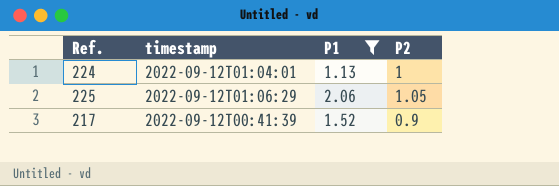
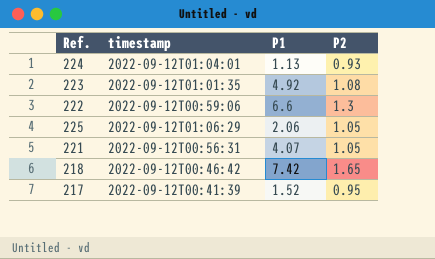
filter: P1 <= 2.06 -> none
224 | P2: 1 -> 0.93
217 | P2: 0.9 -> 0.95

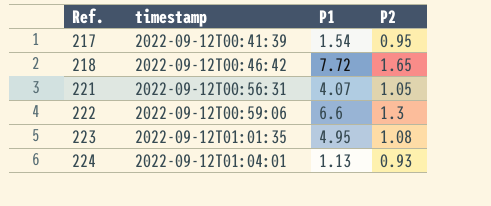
row order: none -> Ref. ascending
row 225: 2022-09-12T01:06:29 | 2.06 | 1.05 -> none
217 | P1: 1.52 -> 1.54
218 | P1: 7.42 -> 7.72
223 | P1: 4.92 -> 4.95

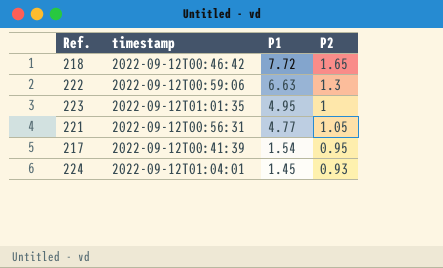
row order: Ref. ascending -> P1 descending
222 | P1: 6.6 -> 6.63
223 | P2: 1.08 -> 1
221 | P1: 4.07 -> 4.77
224 | P1: 1.13 -> 1.45

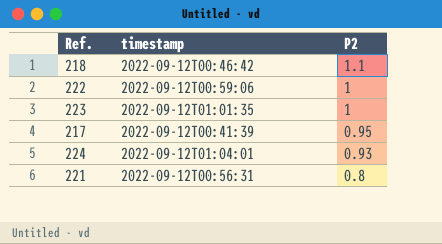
row order: P1 descending -> P2 descending
column P1 | position: 3 -> none
218 | P2: 1.65 -> 1.1
222 | P2: 1.3 -> 1
221 | P2: 1.05 -> 0.8

